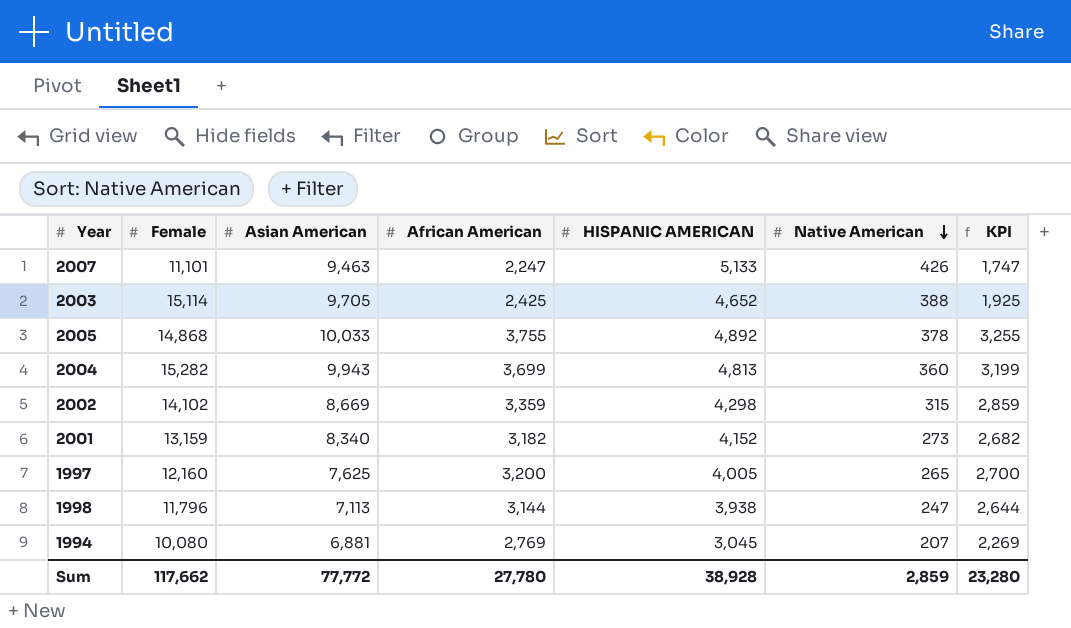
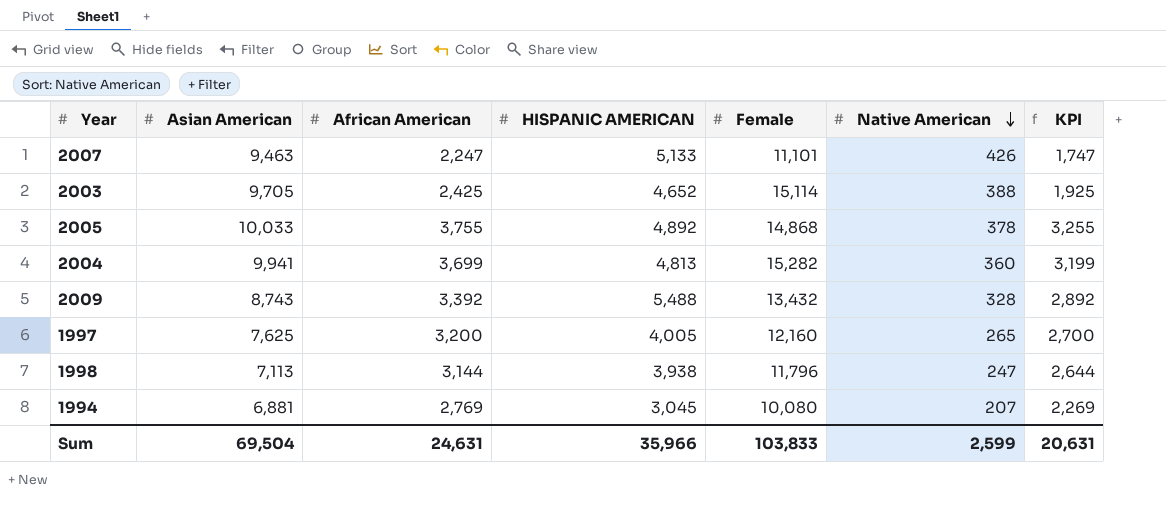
column Female | position: 2 -> 5
row 2002: 14,102 | 8,669 | 3,359 | 4,298 | 315 | 2,859 -> none
row 2001: 13,159 | 8,340 | 3,182 | 4,152 | 273 | 2,682 -> none
2004 | Asian American: 9,943 -> 9,941
row 2009: none -> 8,743 | 3,392 | 5,488 | 13,432 | 328 | 2,892
Sum | Asian American: 77,772 -> 69,504
Sum | African American: 27,780 -> 24,631
Sum | HISPANIC AMERICAN: 38,928 -> 35,966
Sum | Female: 117,662 -> 103,833
Sum | Native American: 2,859 -> 2,599
Sum | KPI: 23,280 -> 20,631

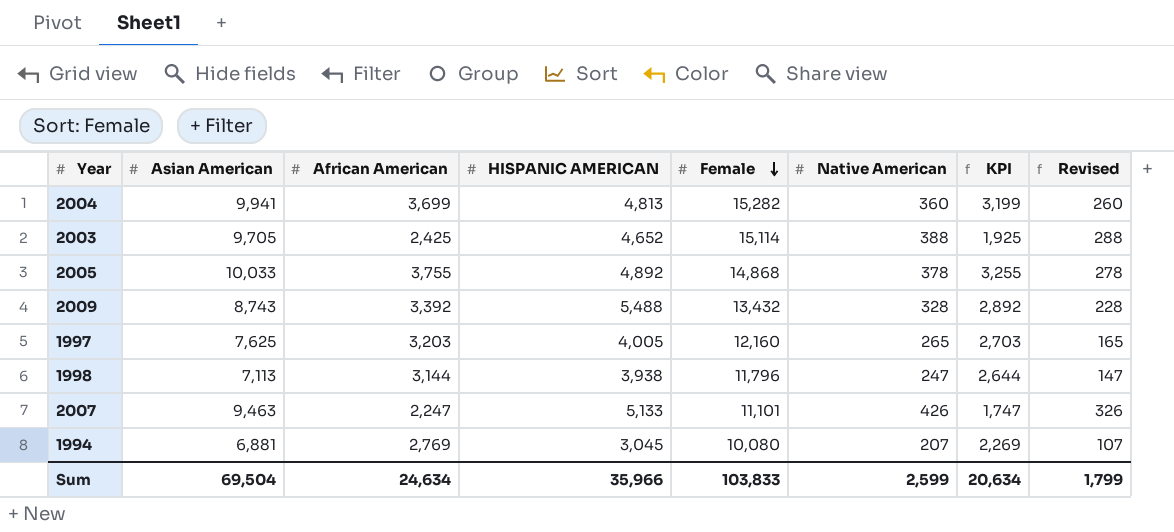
row order: Native American descending -> Female descending
column Revised | formula: none -> [Native American] - 100
1997 | African American: 3,200 -> 3,203
1997 | KPI: 2,700 -> 2,703
Sum | African American: 24,631 -> 24,634
Sum | KPI: 20,631 -> 20,634

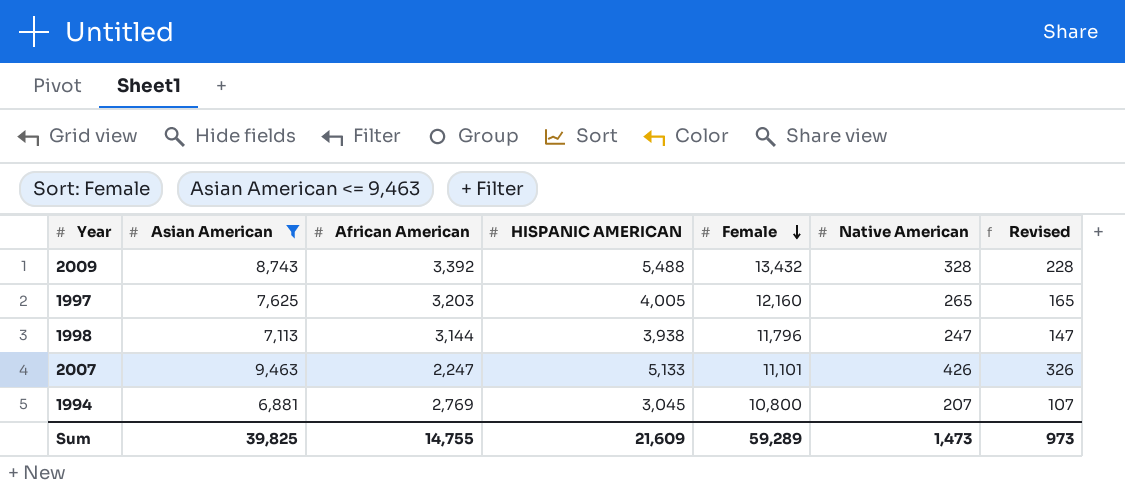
filter: none -> Asian American <= 9,463
column KPI | formula: [African American] - 500 -> none
1994 | Female: 10,080 -> 10,800
Sum | Asian American: 69,504 -> 39,825
Sum | African American: 24,634 -> 14,755
Sum | HISPANIC AMERICAN: 35,966 -> 21,609
Sum | Female: 103,833 -> 59,289
Sum | Native American: 2,599 -> 1,473
Sum | Revised: 1,799 -> 973

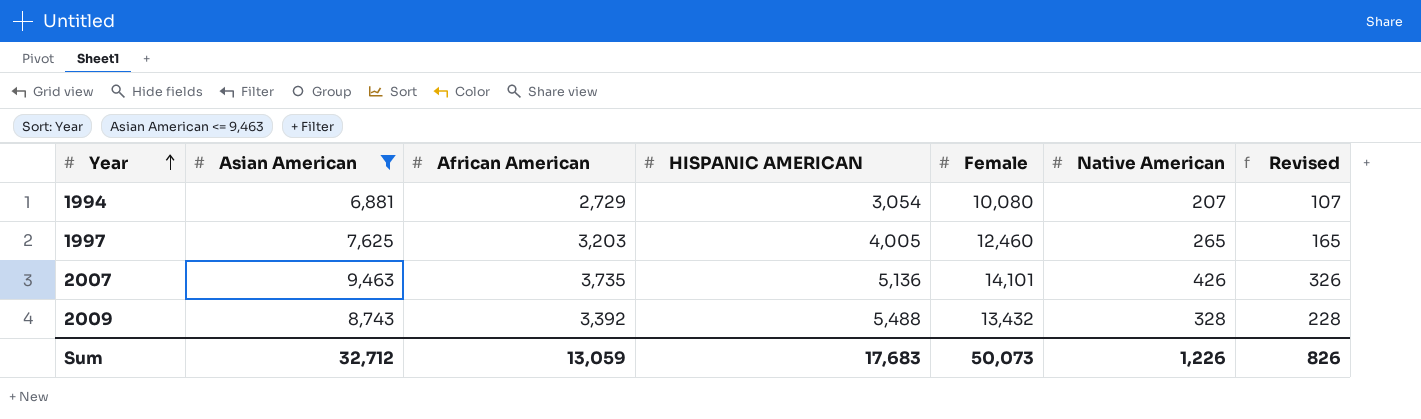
row order: Female descending -> Year ascending
row 1998: 7,113 | 3,144 | 3,938 | 11,796 | 247 | 147 -> none
1994 | African American: 2,769 -> 2,729
1994 | HISPANIC AMERICAN: 3,045 -> 3,054
1994 | Female: 10,800 -> 10,080
1997 | Female: 12,160 -> 12,460
2007 | African American: 2,247 -> 3,735
2007 | HISPANIC AMERICAN: 5,133 -> 5,136
2007 | Female: 11,101 -> 14,101
Sum | Asian American: 39,825 -> 32,712
Sum | African American: 14,755 -> 13,059
Sum | HISPANIC AMERICAN: 21,609 -> 17,683
Sum | Female: 59,289 -> 50,073
Sum | Native American: 1,473 -> 1,226
Sum | Revised: 973 -> 826

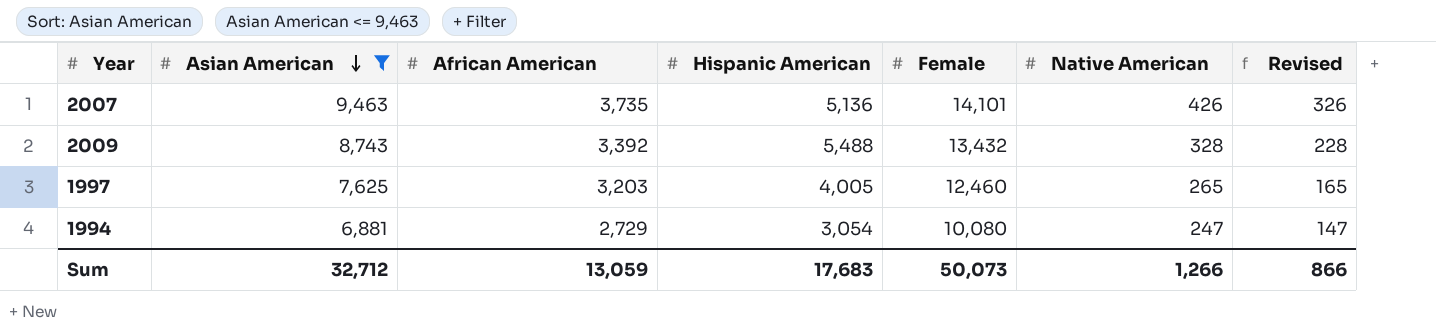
row order: Year ascending -> Asian American descending
column name: HISPANIC AMERICAN -> Hispanic American
1994 | Native American: 207 -> 247
1994 | Revised: 107 -> 147
Sum | Native American: 1,226 -> 1,266
Sum | Revised: 826 -> 866

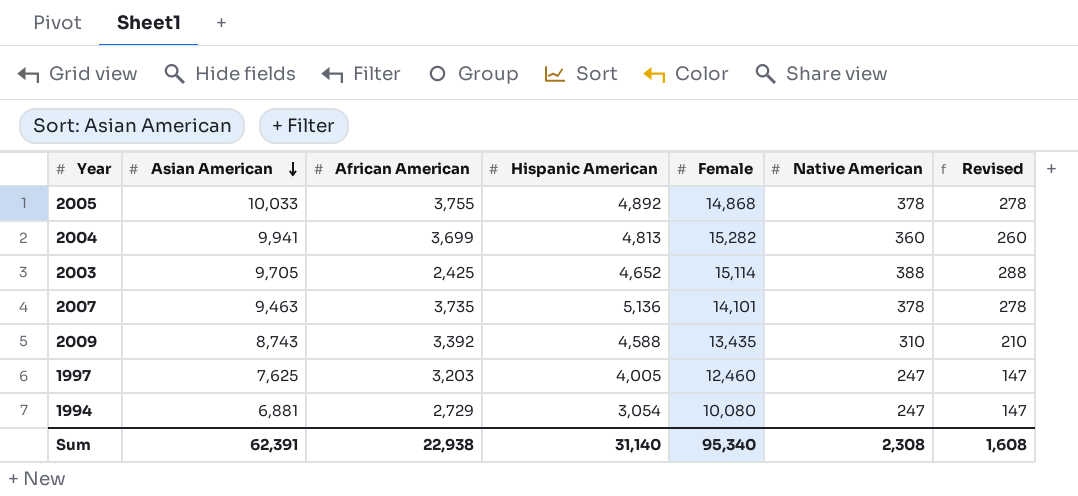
filter: Asian American <= 9,463 -> none
2007 | Native American: 426 -> 378
2007 | Revised: 326 -> 278
2009 | Hispanic American: 5,488 -> 4,588
2009 | Female: 13,432 -> 13,435
2009 | Native American: 328 -> 310
2009 | Revised: 228 -> 210
1997 | Native American: 265 -> 247
1997 | Revised: 165 -> 147
Sum | Asian American: 32,712 -> 62,391
Sum | African American: 13,059 -> 22,938
Sum | Hispanic American: 17,683 -> 31,140
Sum | Female: 50,073 -> 95,340
Sum | Native American: 1,266 -> 2,308
Sum | Revised: 866 -> 1,608

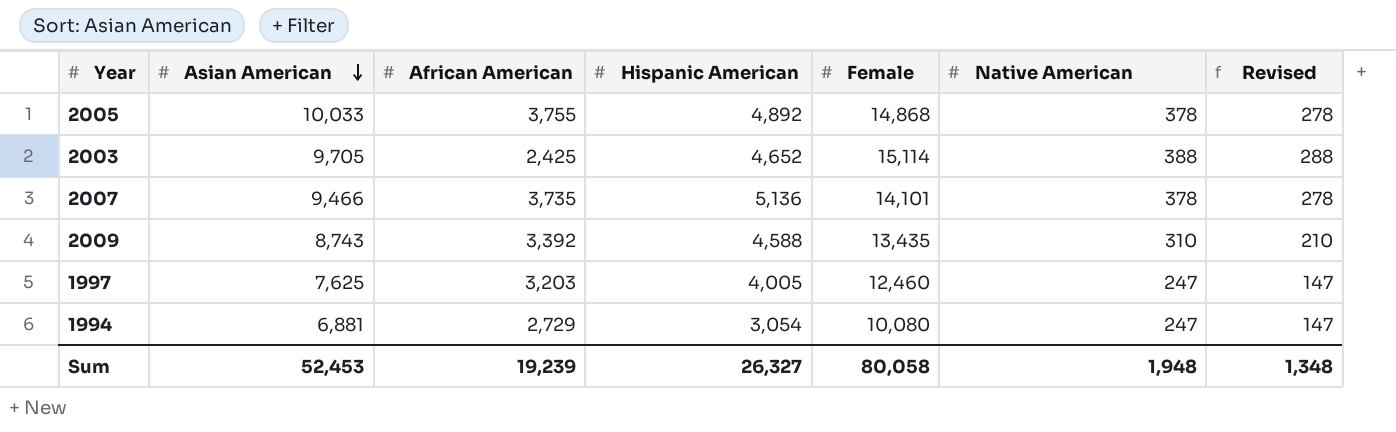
row 2004: 9,941 | 3,699 | 4,813 | 15,282 | 360 | 260 -> none
2007 | Asian American: 9,463 -> 9,466
Sum | Asian American: 62,391 -> 52,453
Sum | African American: 22,938 -> 19,239
Sum | Hispanic American: 31,140 -> 26,327
Sum | Female: 95,340 -> 80,058
Sum | Native American: 2,308 -> 1,948
Sum | Revised: 1,608 -> 1,348

